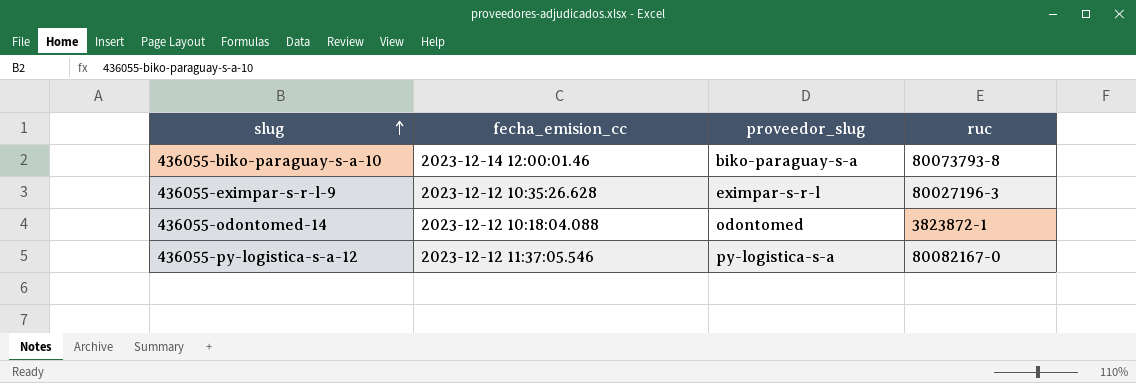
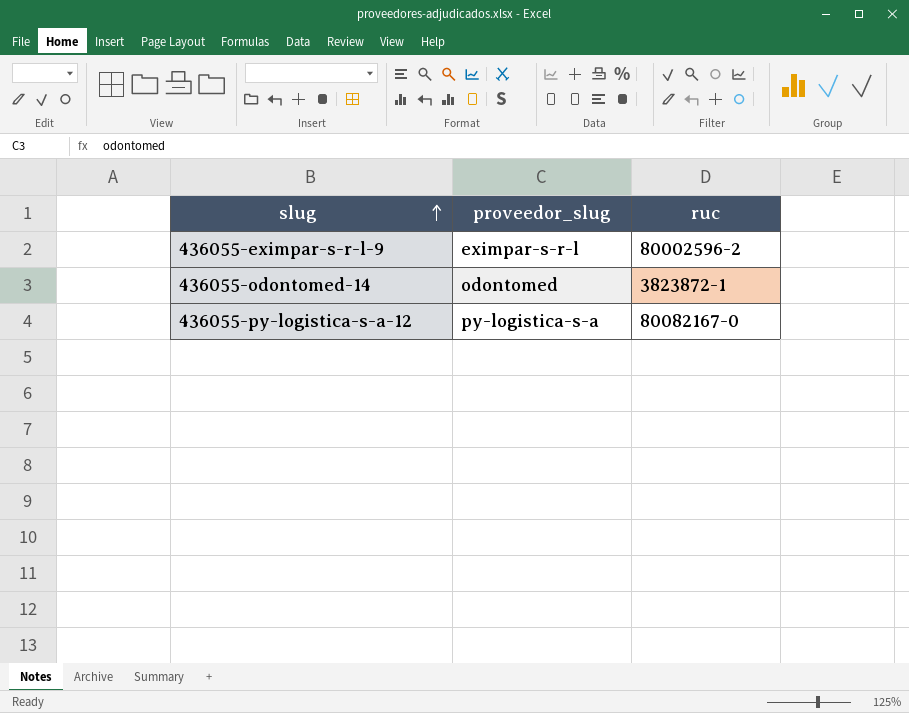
column fecha_emision_cc | position: 2 -> none
row 436055-biko-paraguay-s-a-10: 2023-12-14 12:00:01.46 | biko-paraguay-s-a | 80073793-8 -> none
436055-eximpar-s-r-l-9 | ruc: 80027196-3 -> 80002596-2

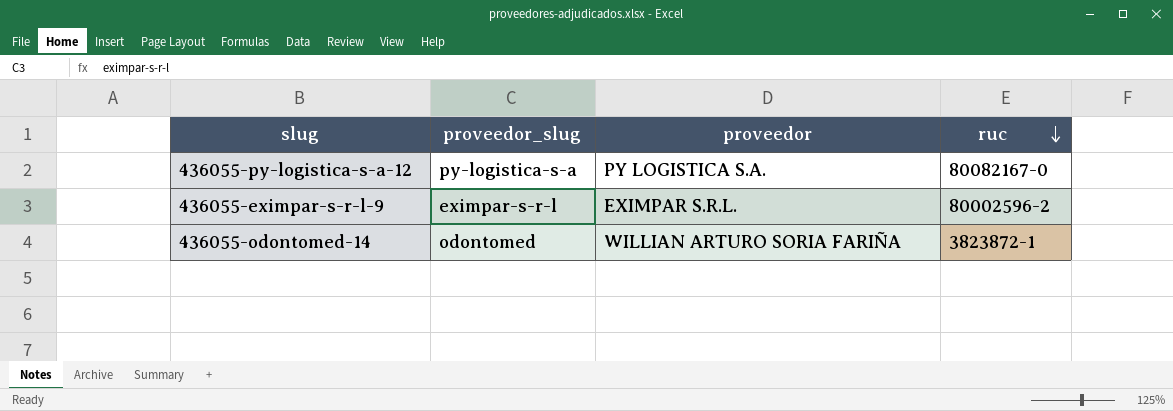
row order: slug ascending -> ruc descending
column proveedor | position: none -> 3

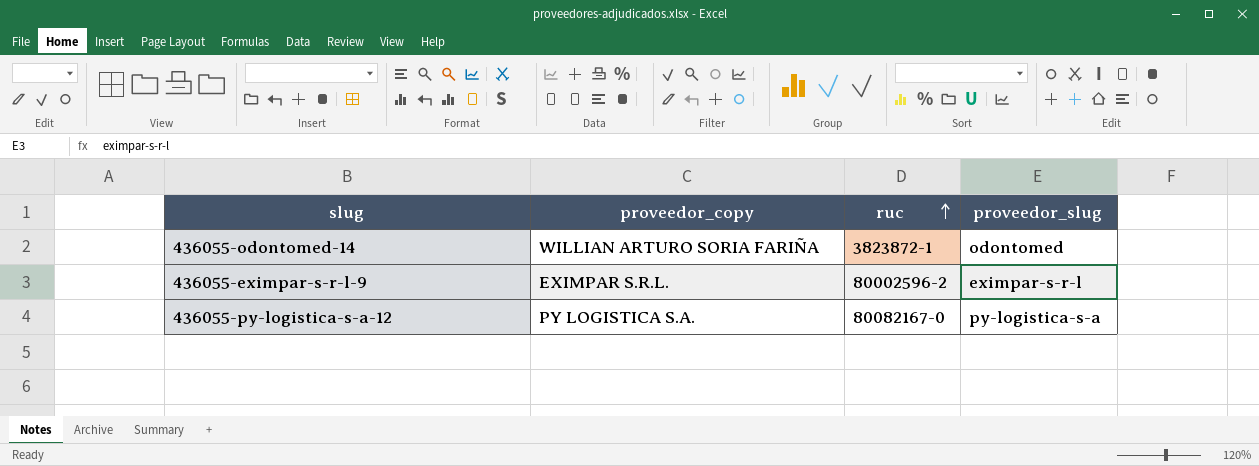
row order: ruc descending -> ruc ascending
column name: proveedor -> proveedor_copy
column proveedor_slug | position: 2 -> 4

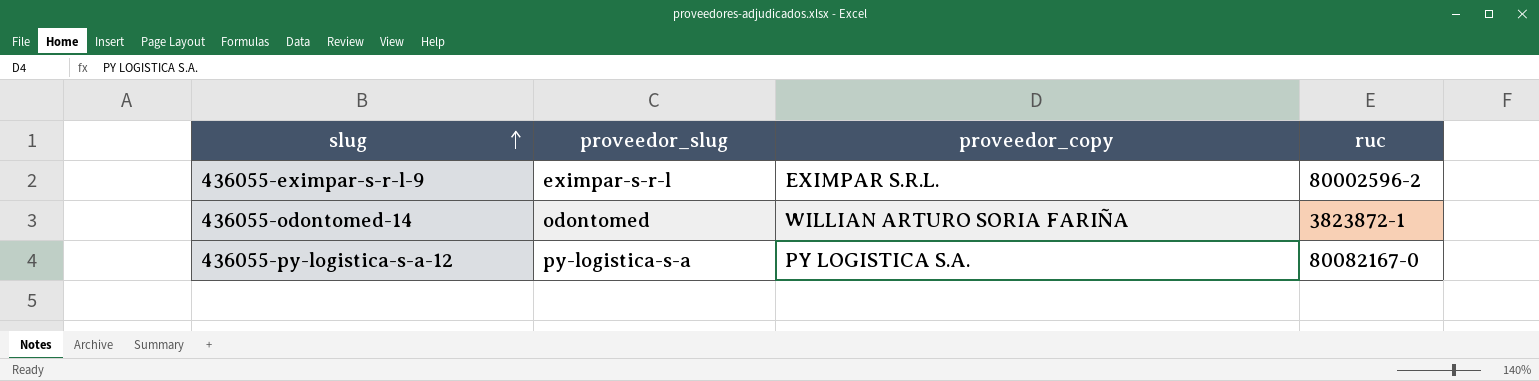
row order: ruc ascending -> slug ascending
column proveedor_slug | position: 4 -> 2

